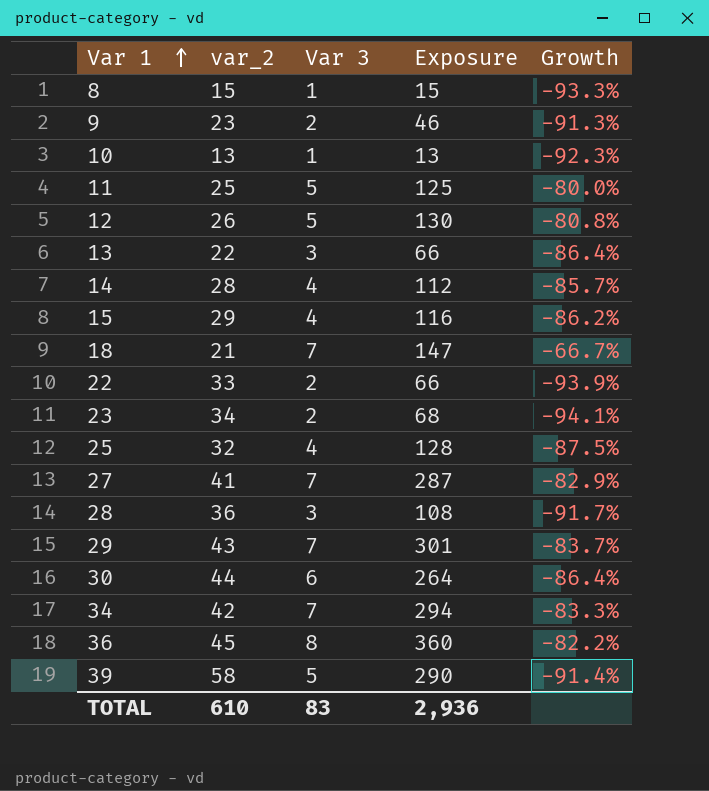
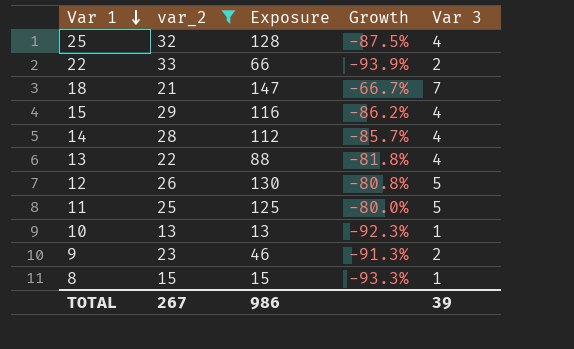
filter: none -> var_2 <= 33
row order: Var 1 ascending -> Var 1 descending
column Var 3 | position: 3 -> 5
13 | Exposure: 66 -> 88
13 | Growth: -86.4% -> -81.8%
13 | Var 3: 3 -> 4
TOTAL | var_2: 610 -> 267
TOTAL | Exposure: 2,936 -> 986
TOTAL | Var 3: 83 -> 39

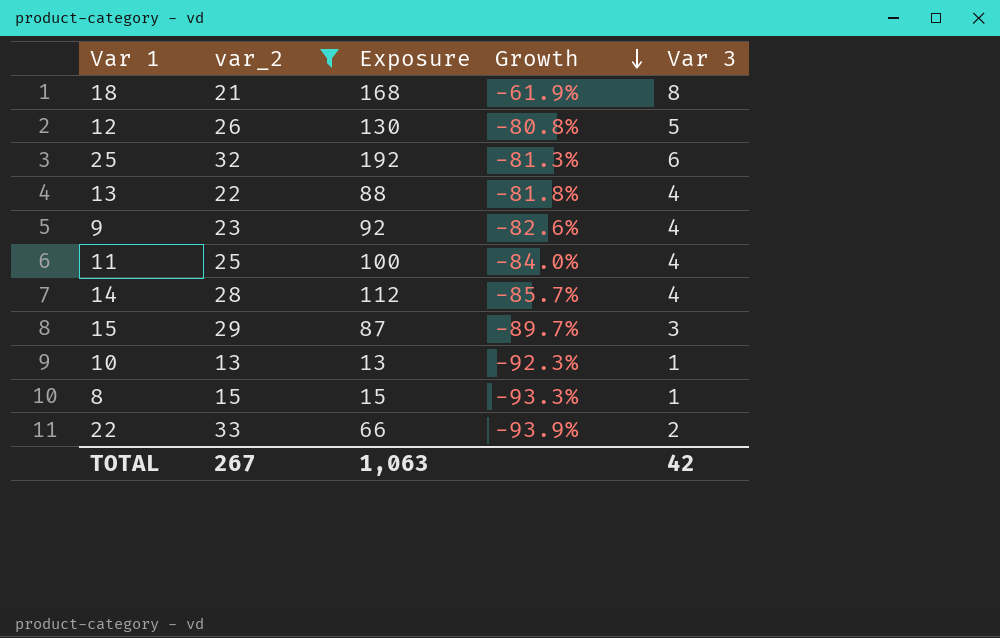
row order: Var 1 descending -> Growth descending
18 | Exposure: 147 -> 168
18 | Growth: -66.7% -> -61.9%
18 | Var 3: 7 -> 8
25 | Exposure: 128 -> 192
25 | Growth: -87.5% -> -81.3%
25 | Var 3: 4 -> 6
9 | Exposure: 46 -> 92
9 | Growth: -91.3% -> -82.6%
9 | Var 3: 2 -> 4
11 | Exposure: 125 -> 100
11 | Growth: -80.0% -> -84.0%
11 | Var 3: 5 -> 4
15 | Exposure: 116 -> 87
15 | Growth: -86.2% -> -89.7%
15 | Var 3: 4 -> 3
TOTAL | Exposure: 986 -> 1,063
TOTAL | Var 3: 39 -> 42

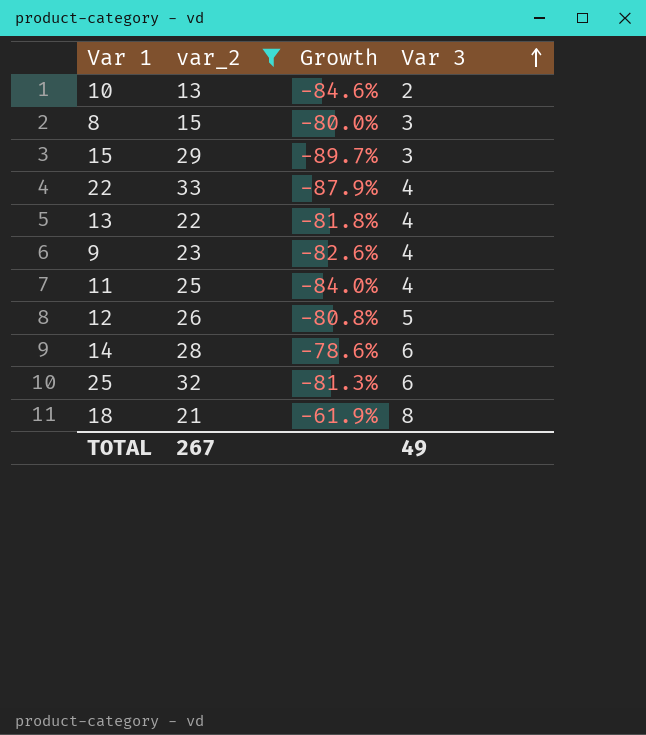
row order: Growth descending -> Var 3 ascending
column Exposure | formula: [var_2] * [Var 3] -> none
10 | Growth: -92.3% -> -84.6%
10 | Var 3: 1 -> 2
8 | Growth: -93.3% -> -80.0%
8 | Var 3: 1 -> 3
22 | Growth: -93.9% -> -87.9%
22 | Var 3: 2 -> 4
14 | Growth: -85.7% -> -78.6%
14 | Var 3: 4 -> 6
TOTAL | Var 3: 42 -> 49

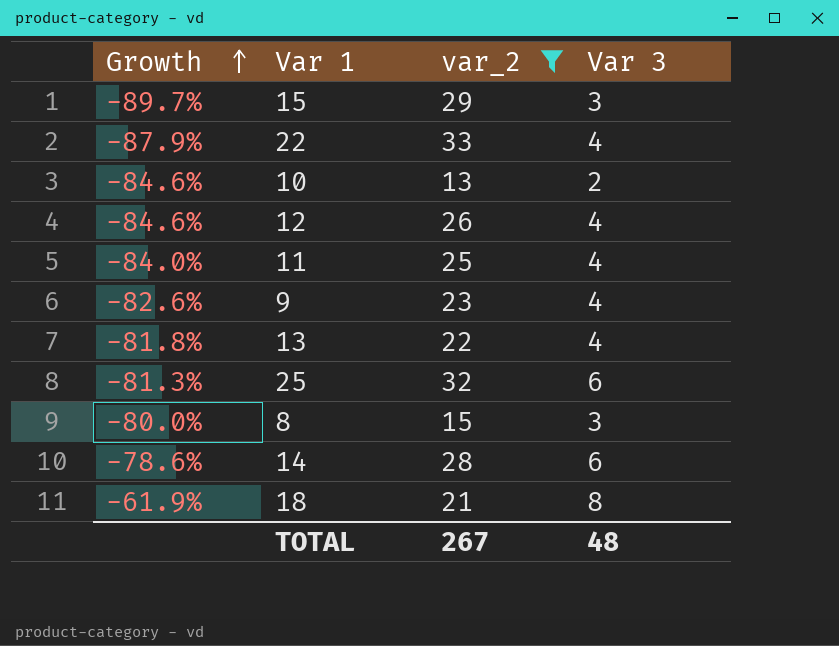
row order: Var 3 ascending -> Growth ascending
column Growth | position: 3 -> 1
12 | Growth: -80.8% -> -84.6%
12 | Var 3: 5 -> 4
TOTAL | Var 3: 49 -> 48

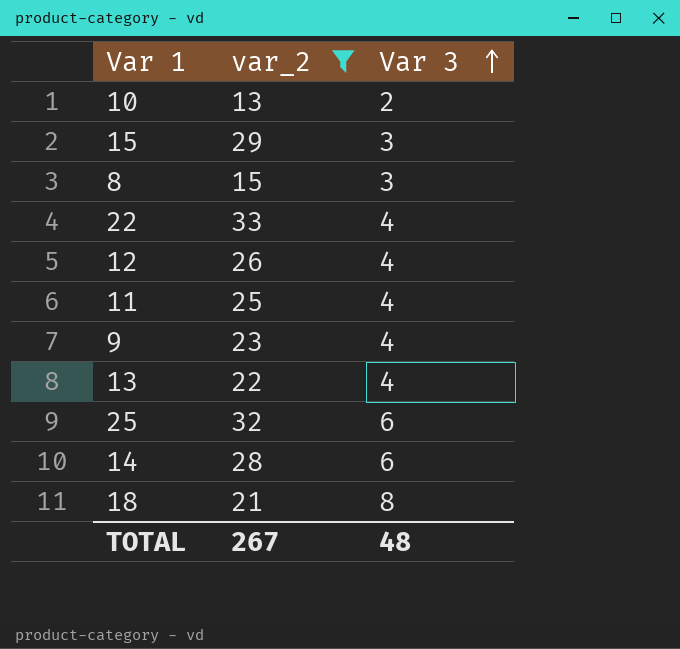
row order: Growth ascending -> Var 3 ascending
column Growth | formula: ([Var 3] - [var_2]) / [var_2] -> none

